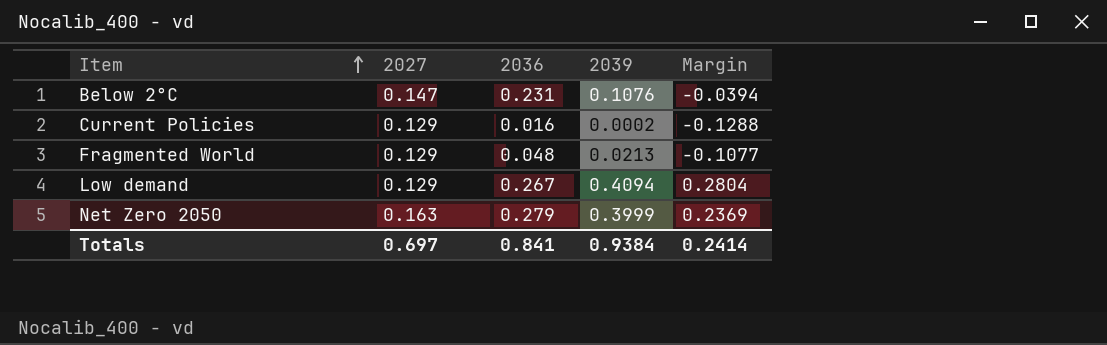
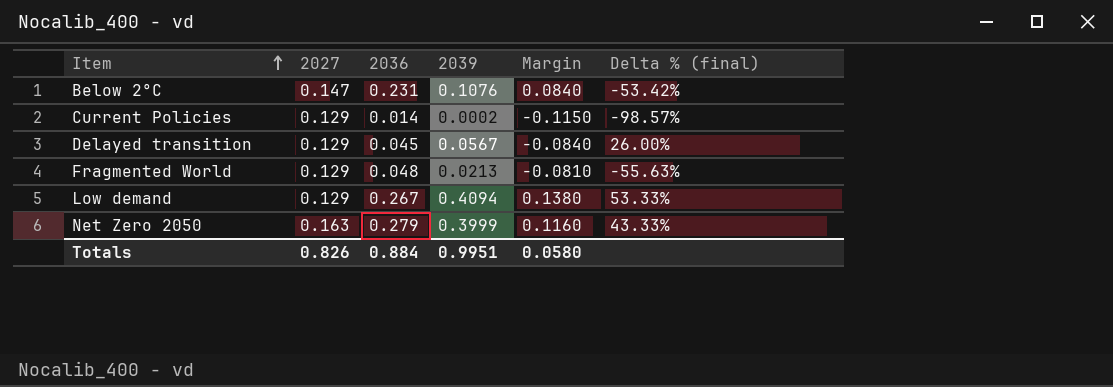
column Margin | formula: [2039] - [2027] -> [2036] - [2027]
column Delta % (final) | formula: none -> ([2039] - [2036]) / [2036]
Current Policies | 2036: 0.016 -> 0.014
row Delayed transition: none -> 0.129 | 0.045 | 0.0567 | -0.0840 | 26.00%
Totals | 2027: 0.697 -> 0.826
Totals | 2036: 0.841 -> 0.884
Totals | 2039: 0.9384 -> 0.9951
Totals | Margin: 0.2414 -> 0.0580

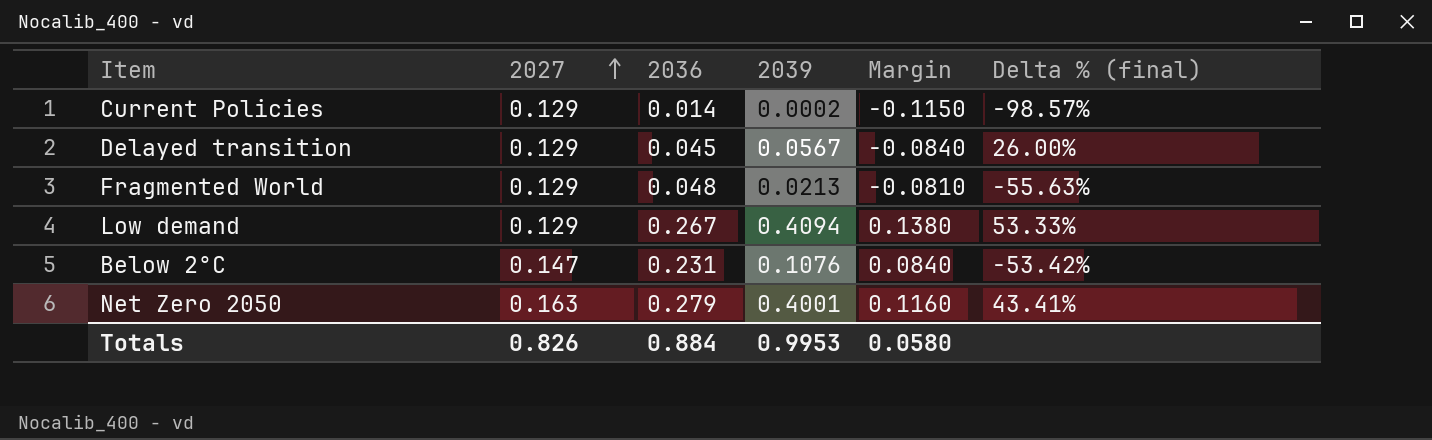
row order: Item ascending -> 2027 ascending
Net Zero 2050 | 2039: 0.3999 -> 0.4001
Net Zero 2050 | Delta % (final): 43.33% -> 43.41%
Totals | 2039: 0.9951 -> 0.9953

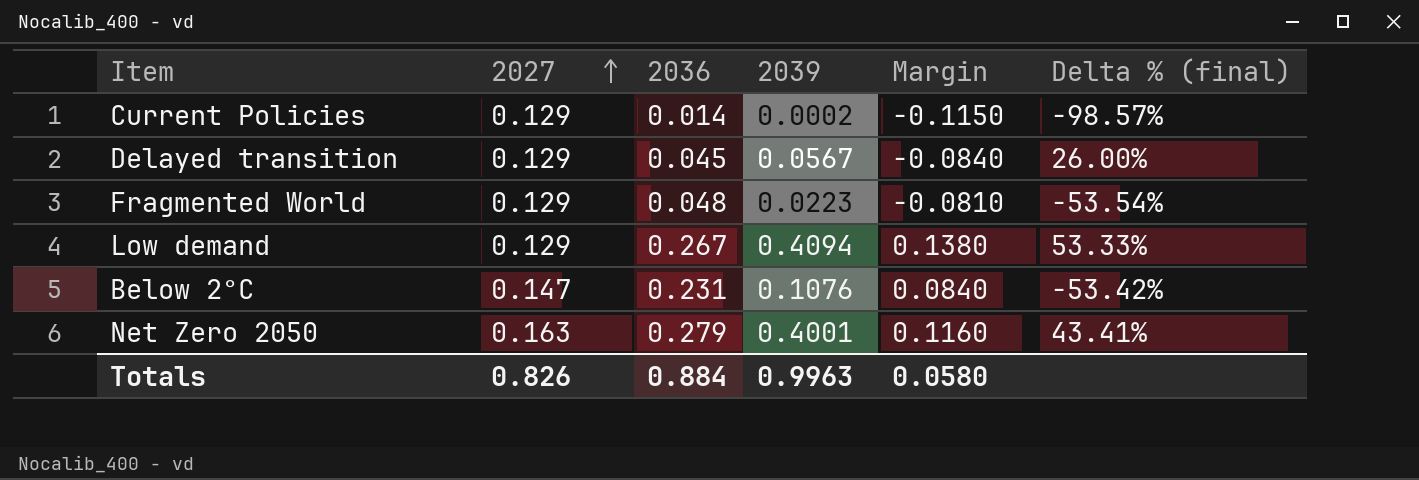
Fragmented World | 2039: 0.0213 -> 0.0223
Fragmented World | Delta % (final): -55.63% -> -53.54%
Totals | 2039: 0.9953 -> 0.9963

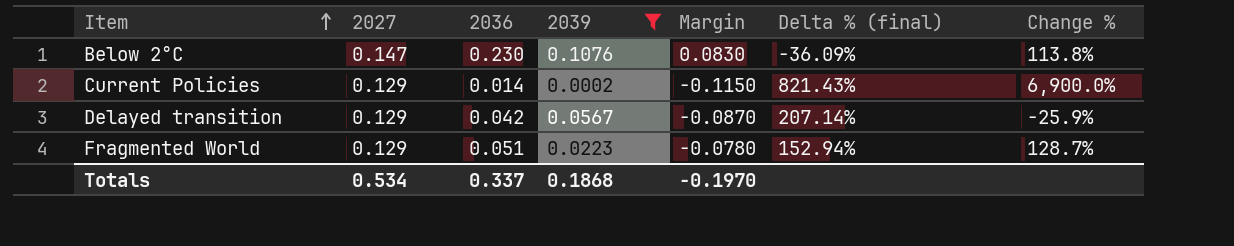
filter: none -> 2039 <= 0.1076
row order: 2027 ascending -> Item ascending
column Delta % (final) | formula: ([2039] - [2036]) / [2036] -> ([2027] - [2036]) / [2036]
column Change % | formula: none -> ([2036] - [2039]) / [2039]
Below 2°C | 2036: 0.231 -> 0.230
Below 2°C | Margin: 0.0840 -> 0.0830
Delayed transition | 2036: 0.045 -> 0.042
Delayed transition | Margin: -0.0840 -> -0.0870
Fragmented World | 2036: 0.048 -> 0.051
Fragmented World | Margin: -0.0810 -> -0.0780
Totals | 2027: 0.826 -> 0.534
Totals | 2036: 0.884 -> 0.337
Totals | 2039: 0.9963 -> 0.1868
Totals | Margin: 0.0580 -> -0.1970

